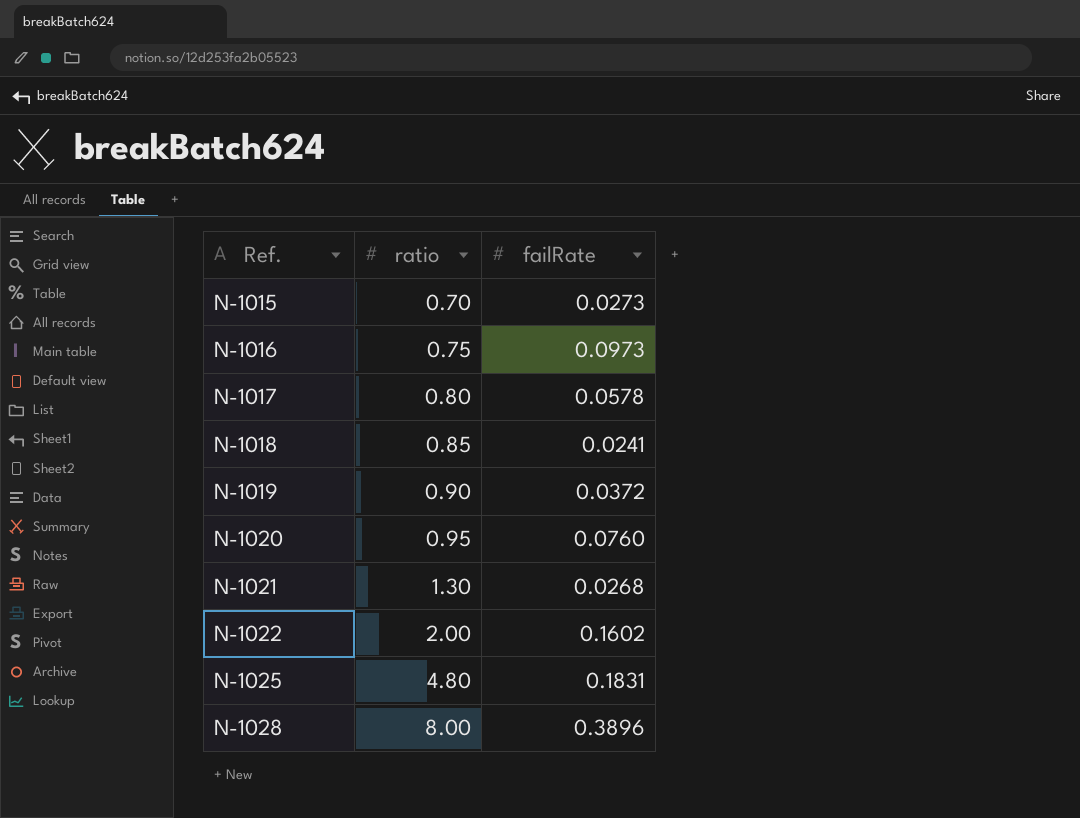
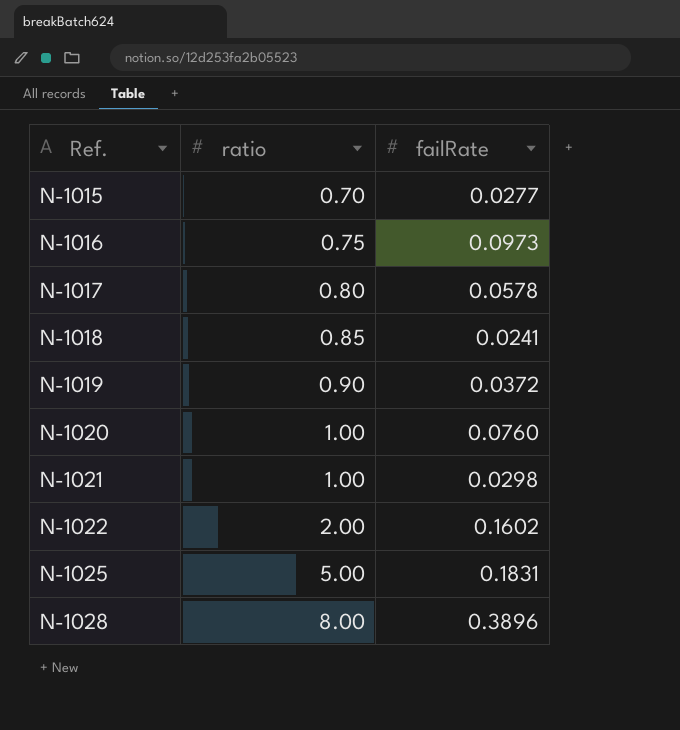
N-1015 | failRate: 0.0273 -> 0.0277
N-1020 | ratio: 0.95 -> 1.00
N-1021 | ratio: 1.30 -> 1.00
N-1021 | failRate: 0.0268 -> 0.0298
N-1025 | ratio: 4.80 -> 5.00

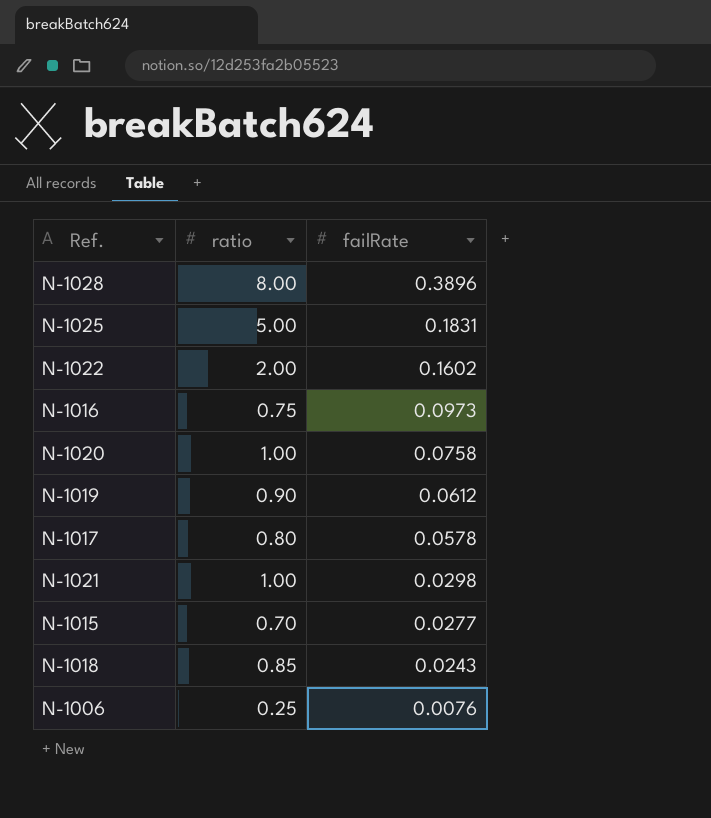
row order: Ref. ascending -> failRate descending
N-1020 | failRate: 0.0760 -> 0.0758
N-1019 | failRate: 0.0372 -> 0.0612
N-1018 | failRate: 0.0241 -> 0.0243
row N-1006: none -> 0.25 | 0.0076

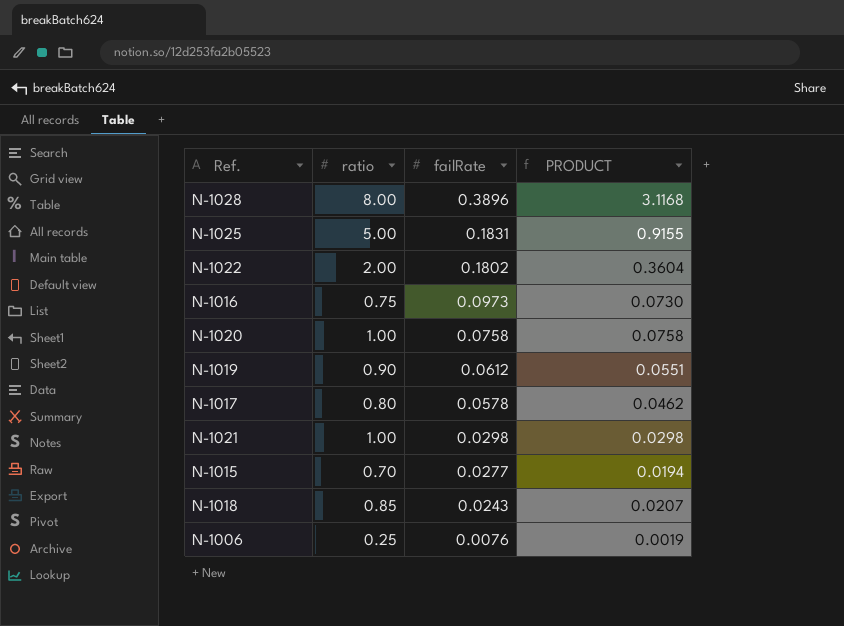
column PRODUCT | formula: none -> [ratio] * [failRate]
N-1022 | failRate: 0.1602 -> 0.1802

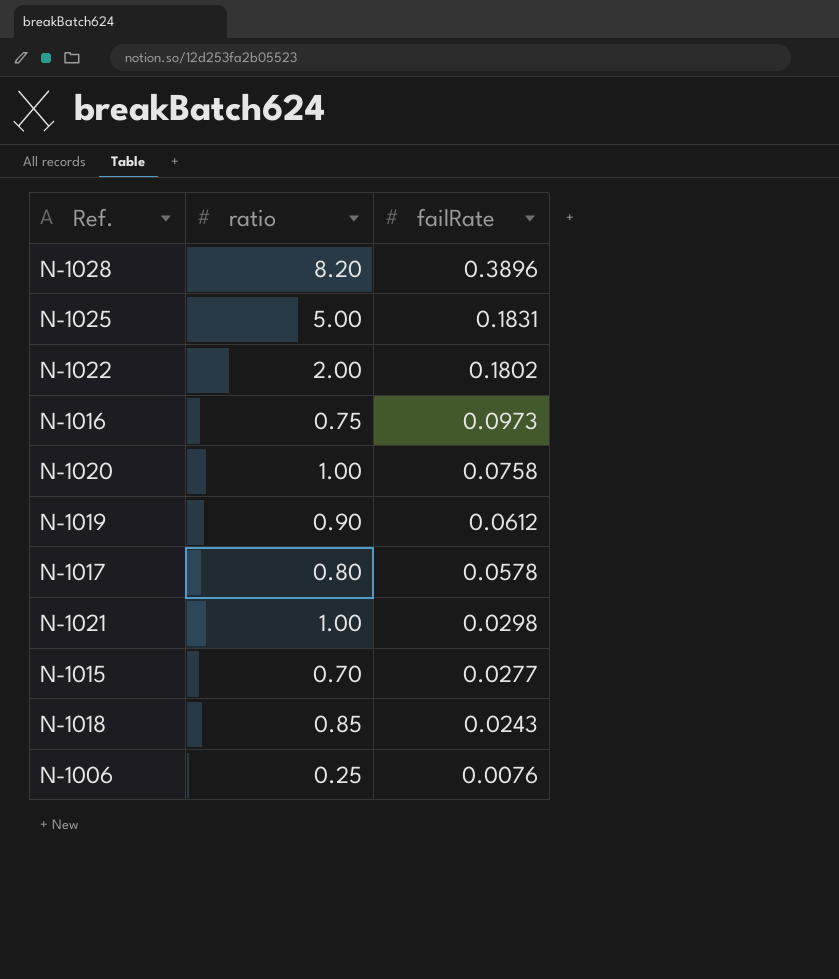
column PRODUCT | formula: [ratio] * [failRate] -> none
N-1028 | ratio: 8.00 -> 8.20

